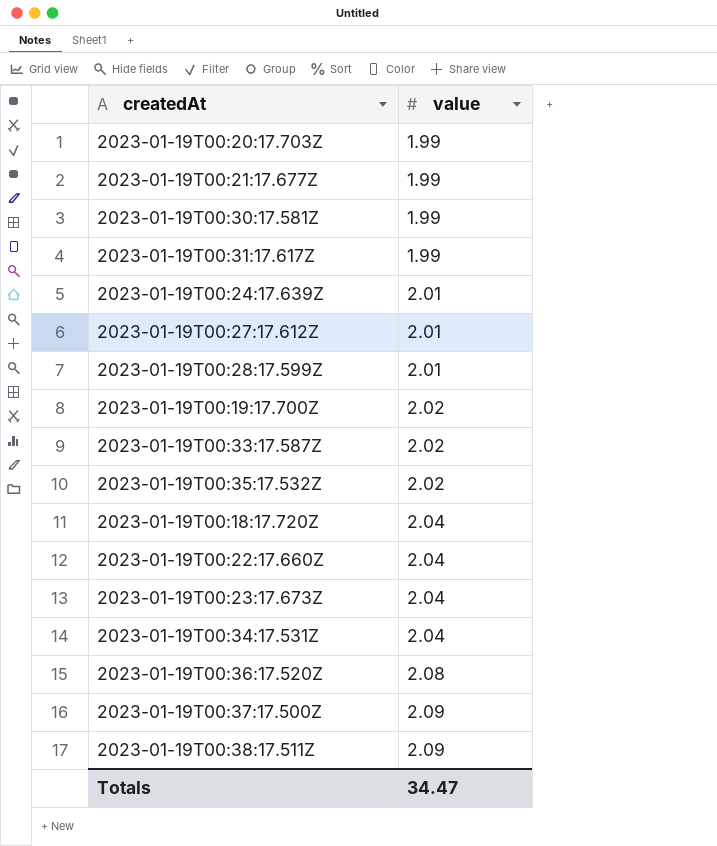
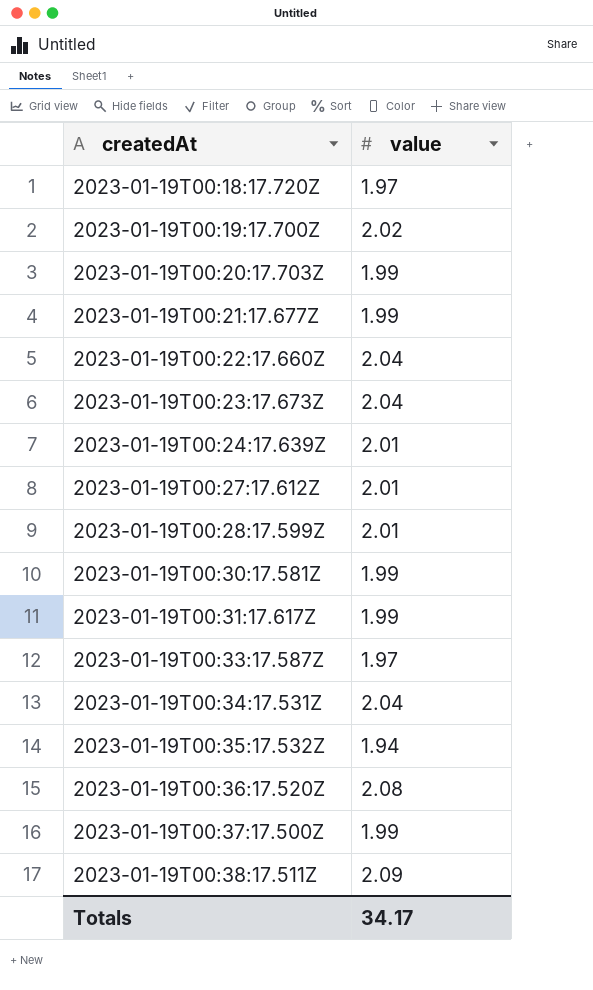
row order: value ascending -> createdAt ascending
2023-01-19T00:18:17.720Z | value: 2.04 -> 1.97
2023-01-19T00:33:17.587Z | value: 2.02 -> 1.97
2023-01-19T00:35:17.532Z | value: 2.02 -> 1.94
2023-01-19T00:37:17.500Z | value: 2.09 -> 1.99
Totals | value: 34.47 -> 34.17

